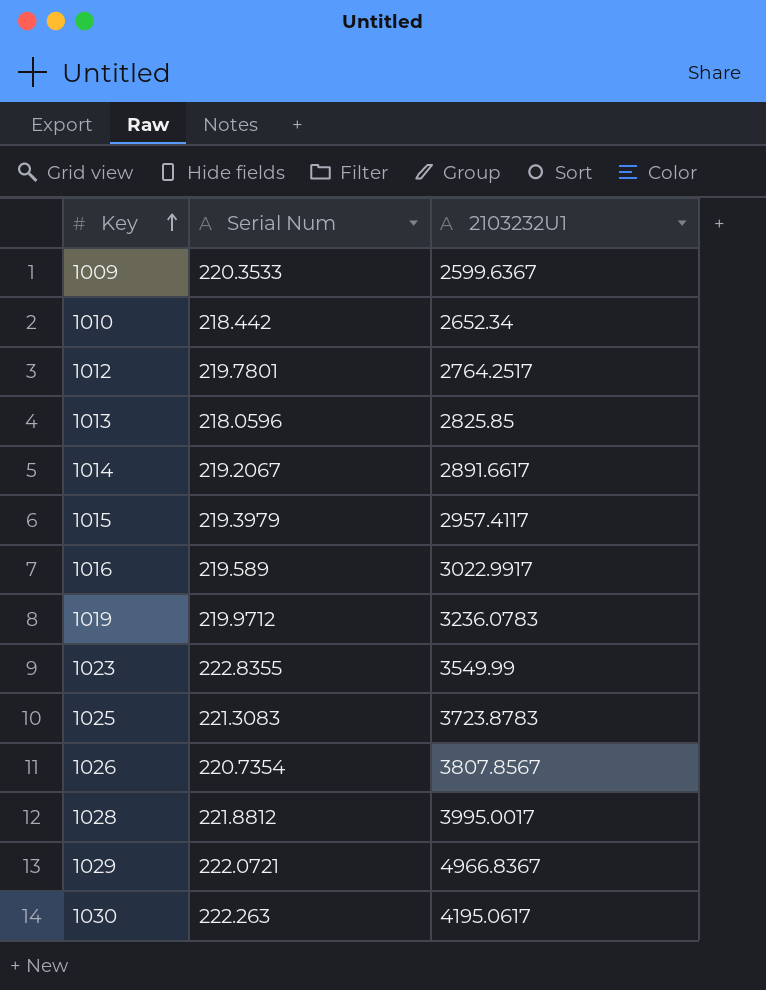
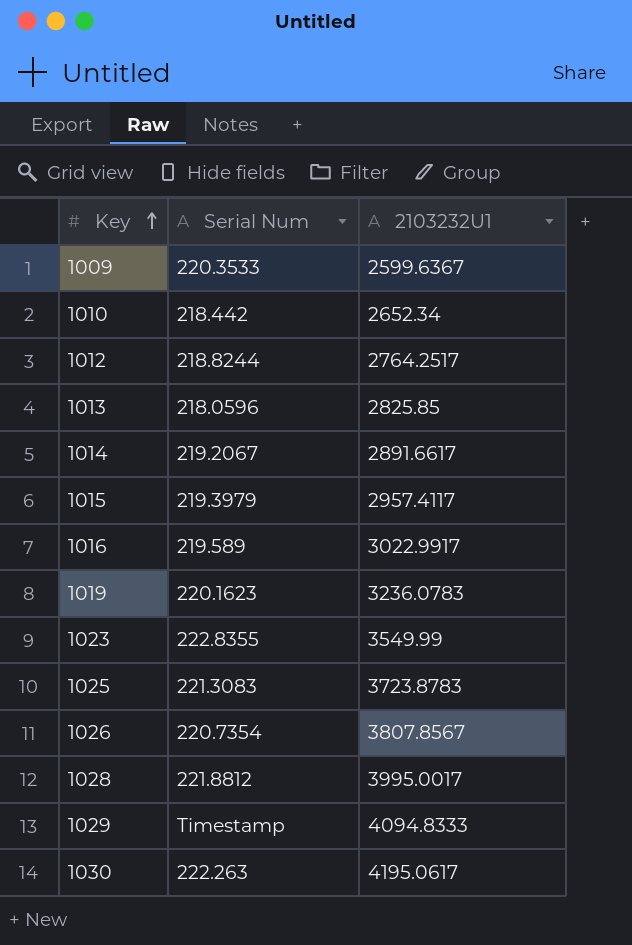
1012 | Serial Num: 219.7801 -> 218.8244
1019 | Serial Num: 219.9712 -> 220.1623
1029 | Serial Num: 222.0721 -> Timestamp
1029 | 2103232U1: 4966.8367 -> 4094.8333

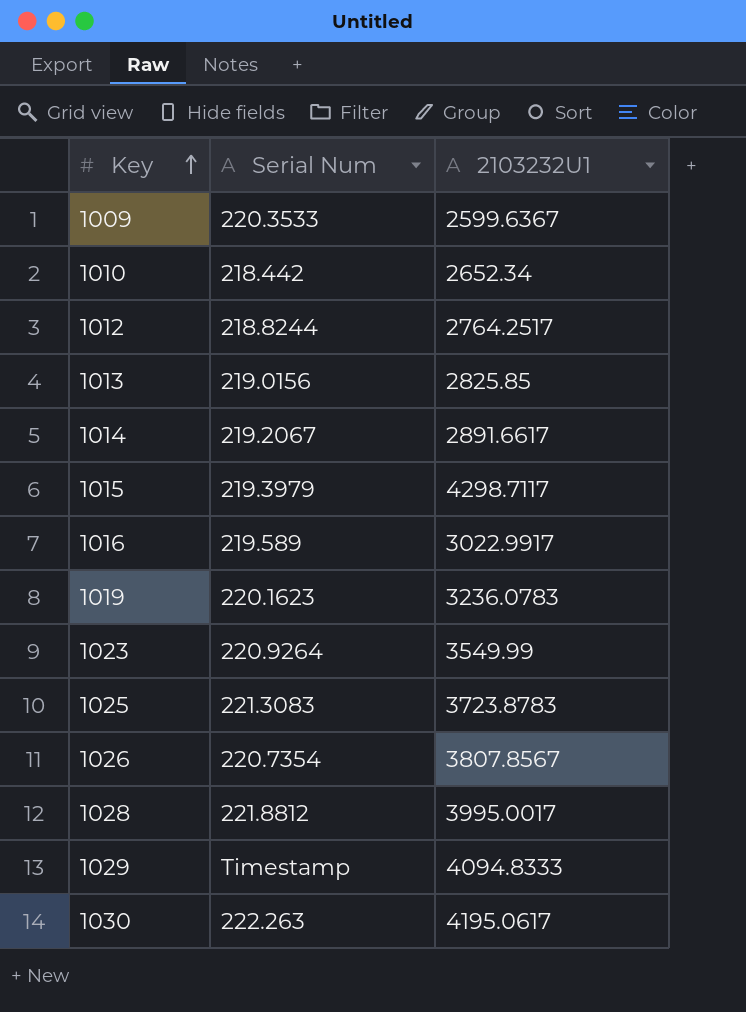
1013 | Serial Num: 218.0596 -> 219.0156
1015 | 2103232U1: 2957.4117 -> 4298.7117
1023 | Serial Num: 222.8355 -> 220.9264

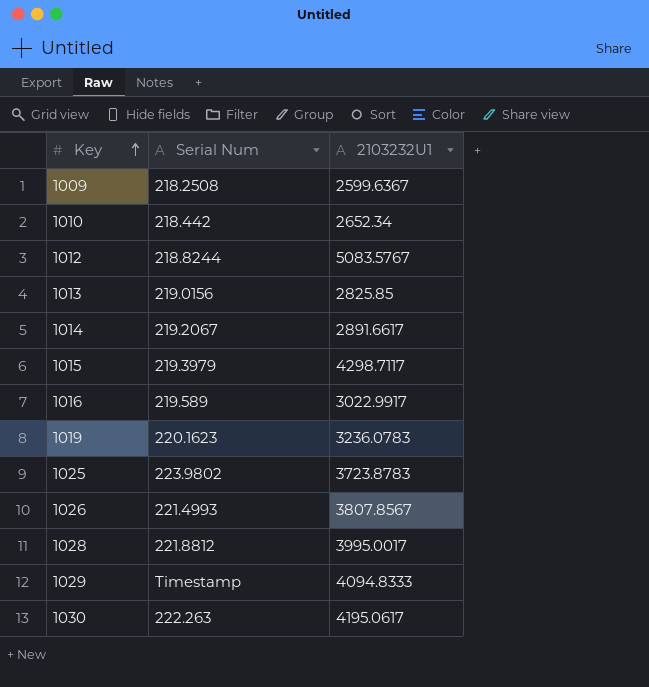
row 1023: 220.9264 | 3549.99 -> none
1009 | Serial Num: 220.3533 -> 218.2508
1012 | 2103232U1: 2764.2517 -> 5083.5767
1025 | Serial Num: 221.3083 -> 223.9802
1026 | Serial Num: 220.7354 -> 221.4993

